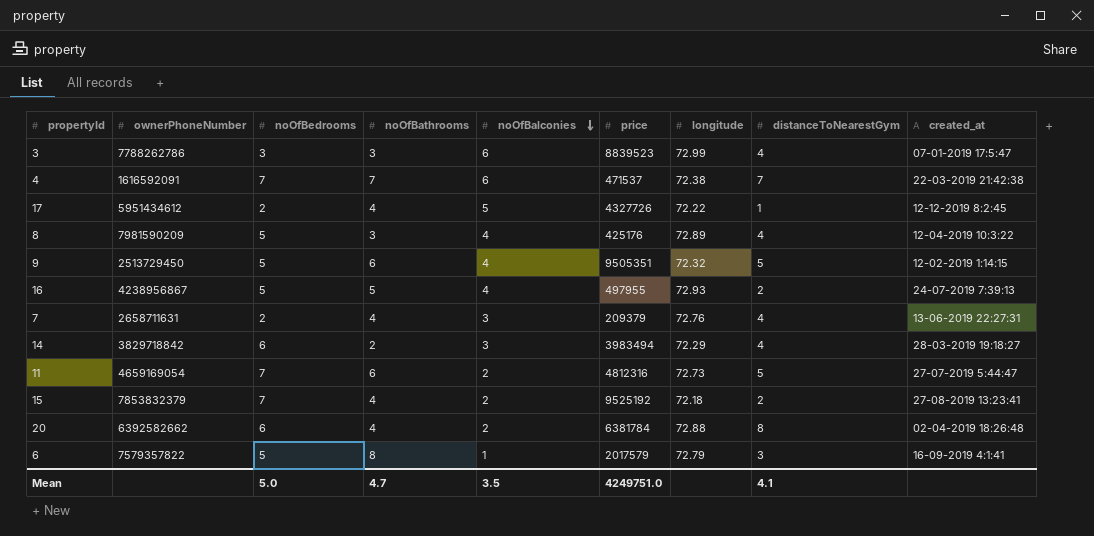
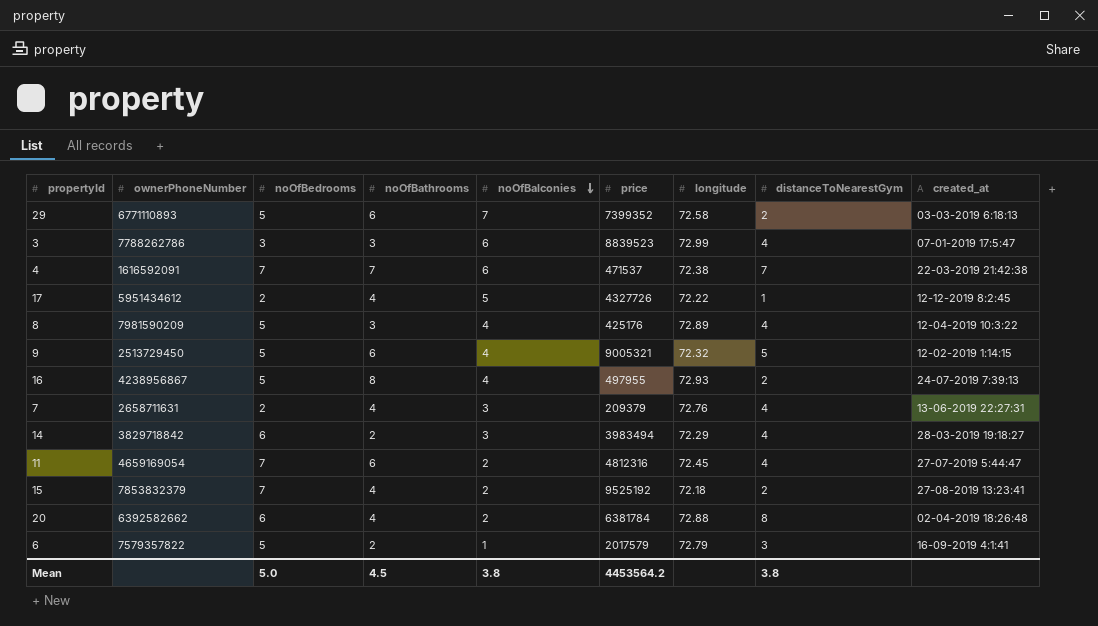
row 29: none -> 6771110893 | 5 | 6 | 7 | 7399352 | 72.58 | 2 | 03-03-2019 6:18:13
9 | price: 9505351 -> 9005321
16 | noOfBathrooms: 5 -> 8
11 | longitude: 72.73 -> 72.45
11 | distanceToNearestGym: 5 -> 4
6 | noOfBathrooms: 8 -> 2
Mean | noOfBathrooms: 4.7 -> 4.5
Mean | noOfBalconies: 3.5 -> 3.8
Mean | price: 4249751.0 -> 4453564.2
Mean | distanceToNearestGym: 4.1 -> 3.8

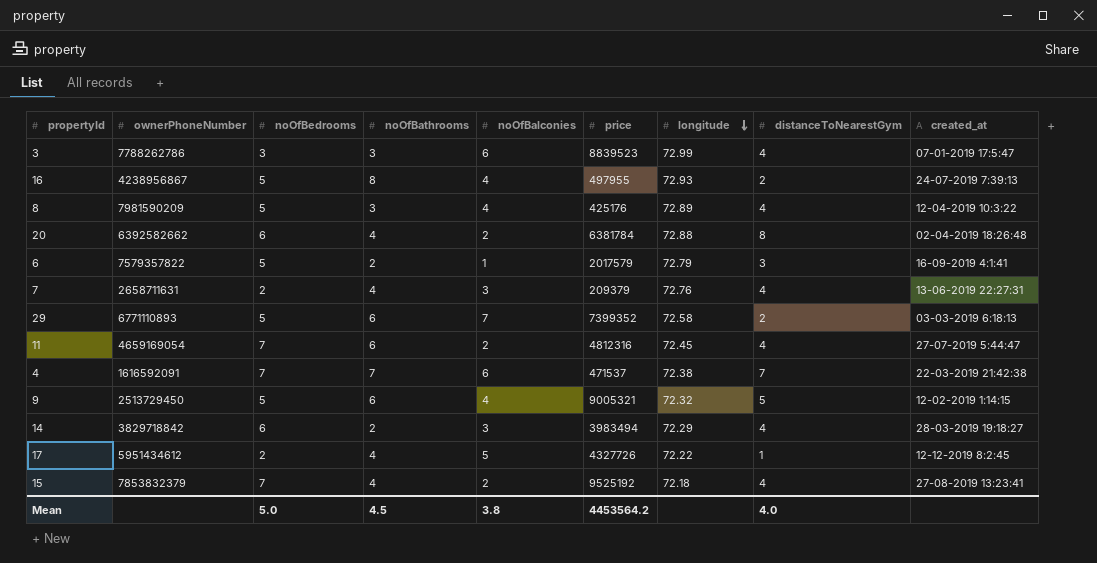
row order: noOfBalconies descending -> longitude descending
15 | distanceToNearestGym: 2 -> 4
Mean | distanceToNearestGym: 3.8 -> 4.0

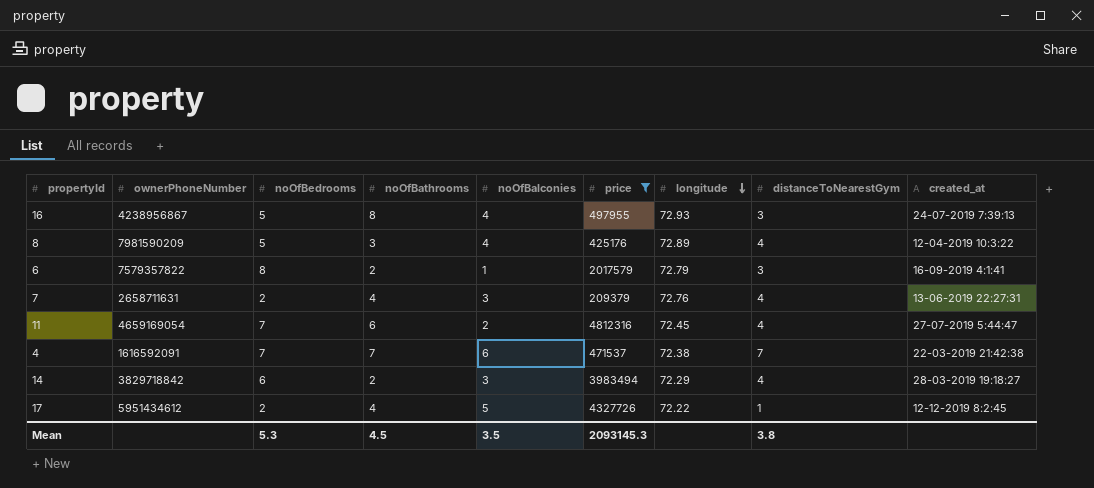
filter: none -> price <= 4812316
16 | distanceToNearestGym: 2 -> 3
6 | noOfBedrooms: 5 -> 8
Mean | noOfBedrooms: 5.0 -> 5.3
Mean | noOfBalconies: 3.8 -> 3.5
Mean | price: 4453564.2 -> 2093145.3
Mean | distanceToNearestGym: 4.0 -> 3.8

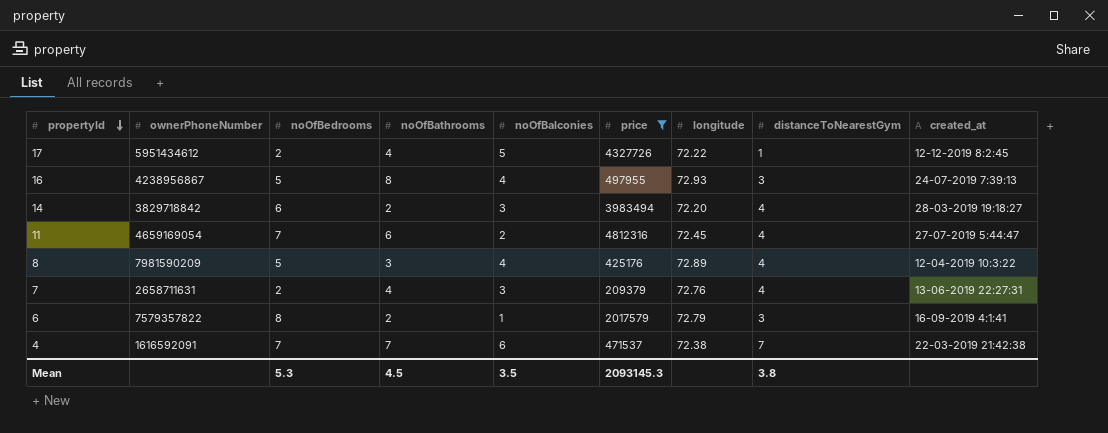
row order: longitude descending -> propertyId descending
14 | longitude: 72.29 -> 72.20

